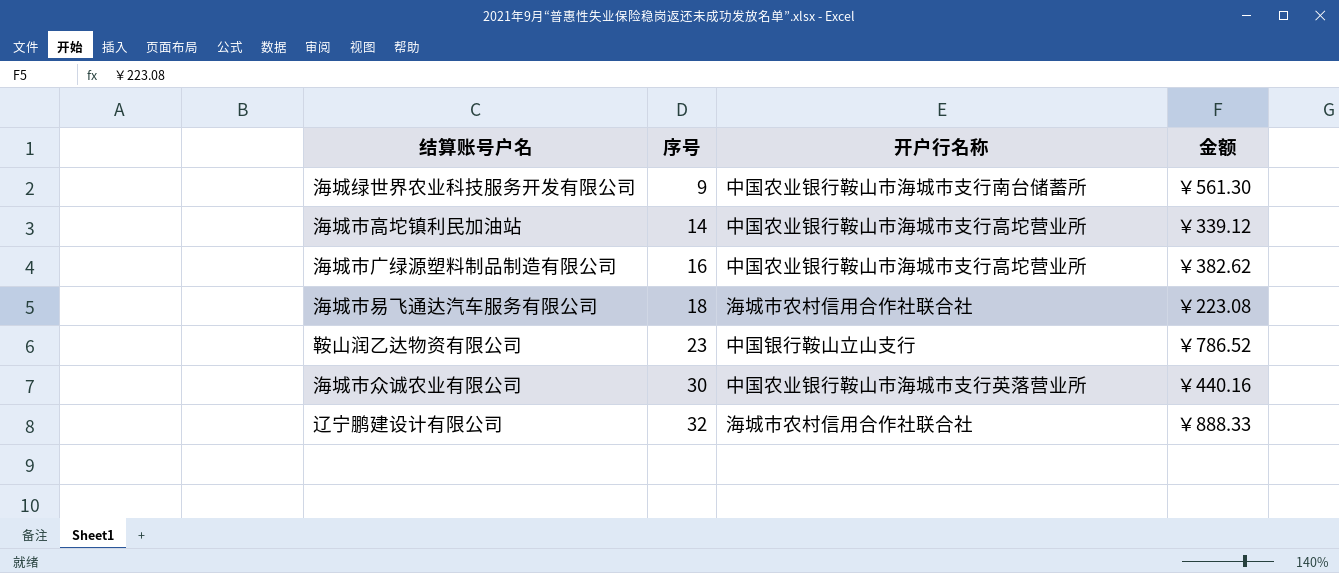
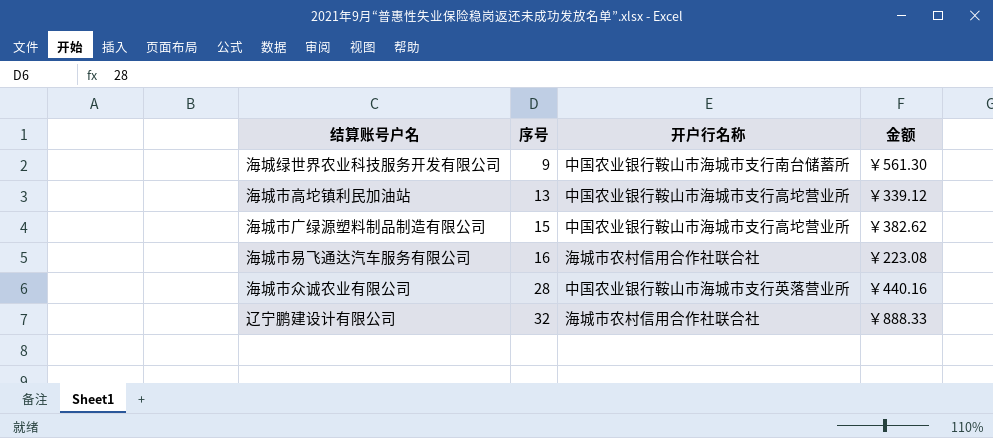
row 鞍山润乙达物资有限公司: 23 | 中国银行鞍山立山支行 | ￥786.52 -> none
海城市高坨镇利民加油站 | 序号: 14 -> 13
海城市广绿源塑料制品制造有限公司 | 序号: 16 -> 15
海城市易飞通达汽车服务有限公司 | 序号: 18 -> 16
海城市众诚农业有限公司 | 序号: 30 -> 28

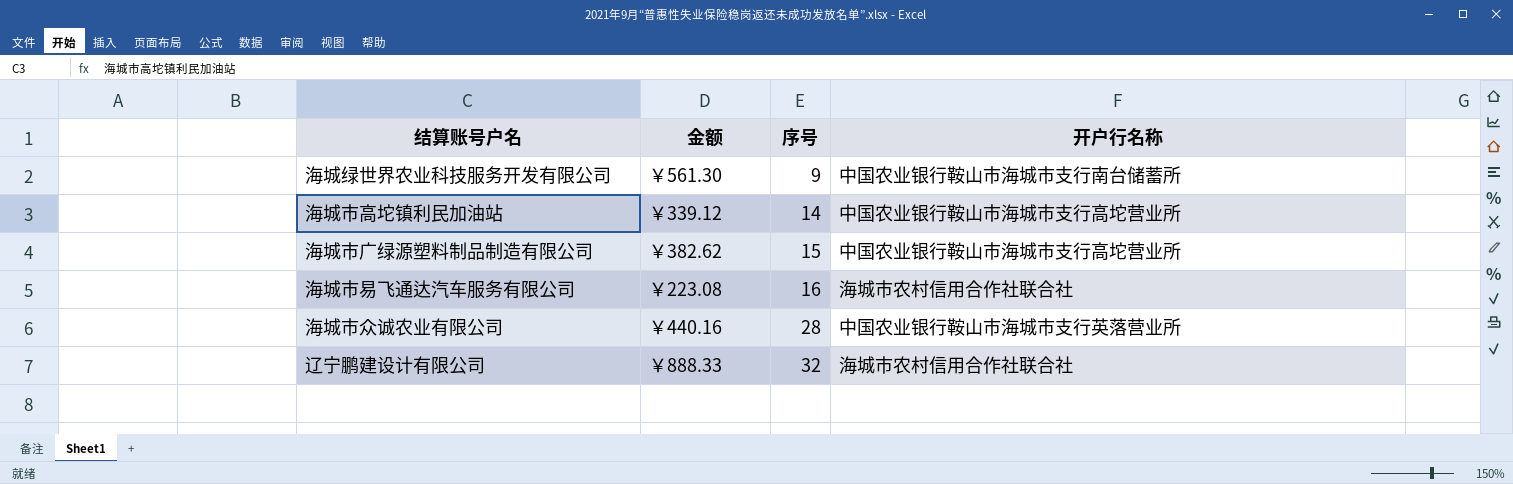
column 金额 | position: 4 -> 2
海城市高坨镇利民加油站 | 序号: 13 -> 14

